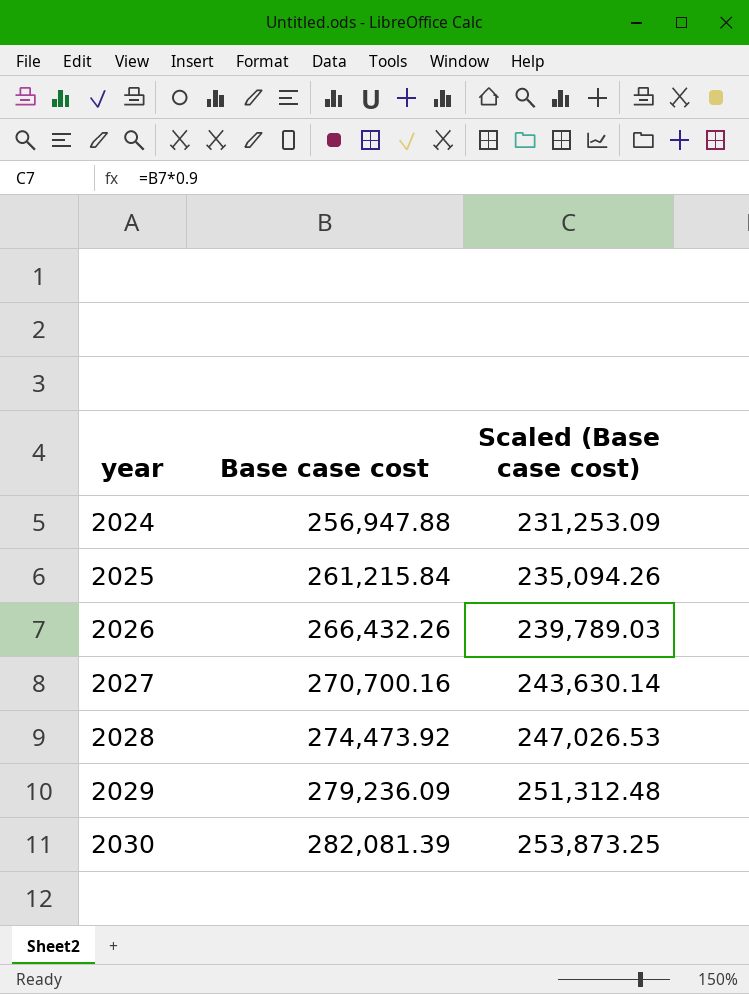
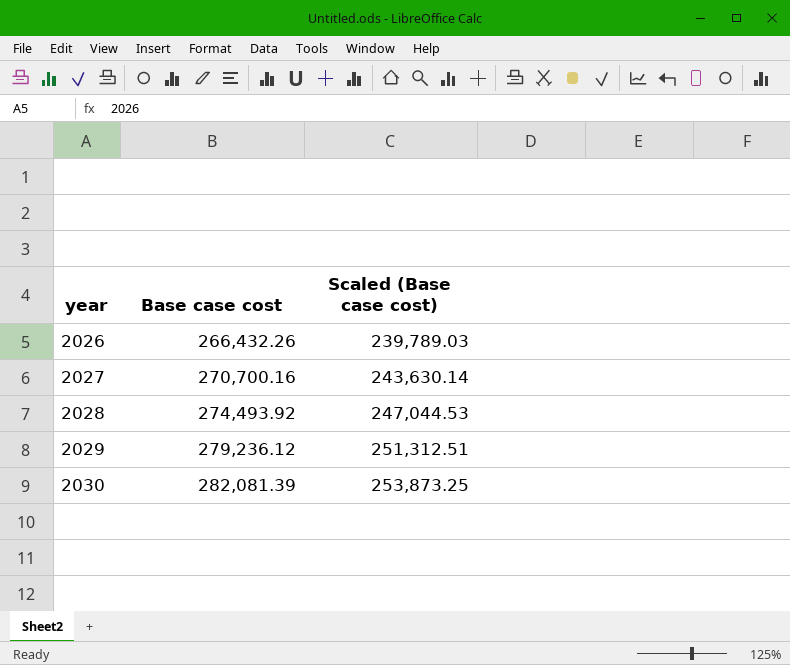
row 2024: 256,947.88 | 231,253.09 -> none
row 2025: 261,215.84 | 235,094.26 -> none
2028 | Base case cost: 274,473.92 -> 274,493.92
2028 | Scaled (Base case cost): 247,026.53 -> 247,044.53
2029 | Base case cost: 279,236.09 -> 279,236.12
2029 | Scaled (Base case cost): 251,312.48 -> 251,312.51

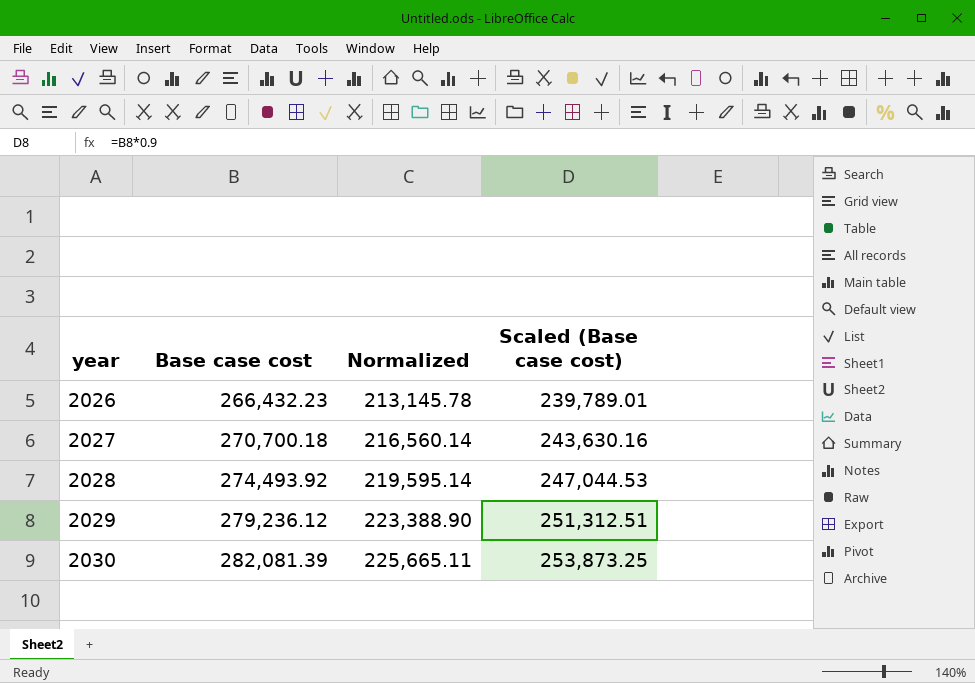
column Normalized | formula: none -> [Base case cost] * 0.8
2026 | Base case cost: 266,432.26 -> 266,432.23
2026 | Scaled (Base case cost): 239,789.03 -> 239,789.01
2027 | Base case cost: 270,700.16 -> 270,700.18
2027 | Scaled (Base case cost): 243,630.14 -> 243,630.16

